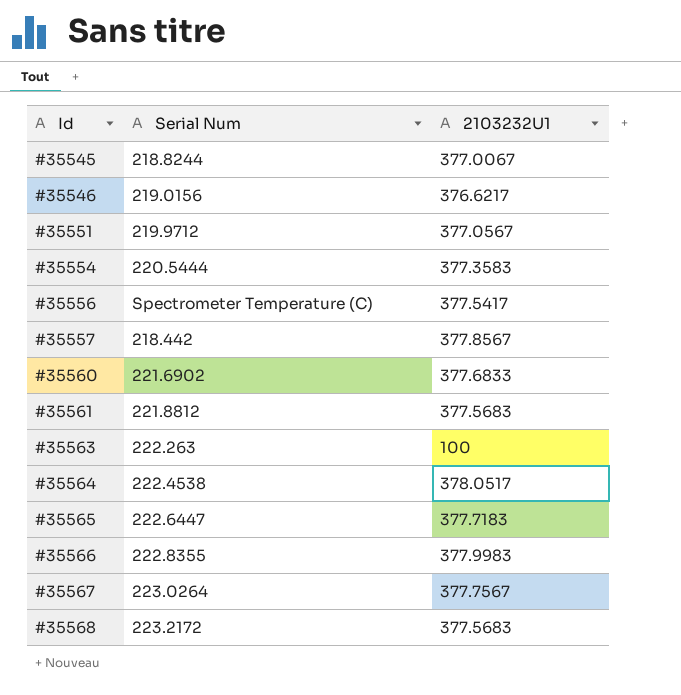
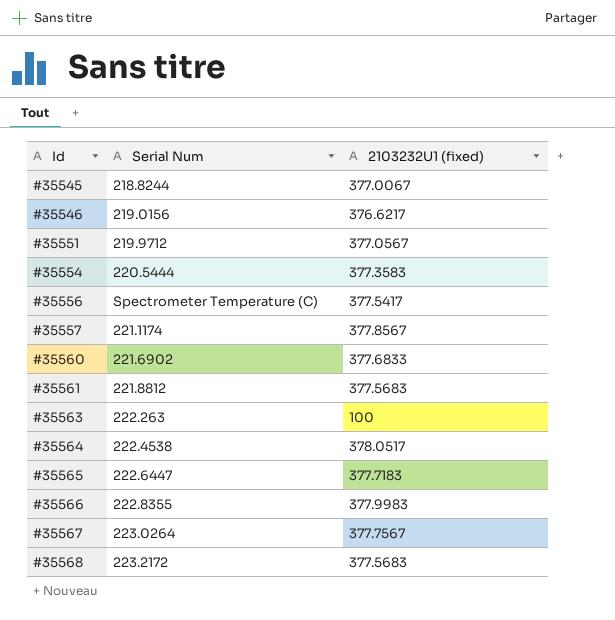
column name: 2103232U1 -> 2103232U1 (fixed)
#35557 | Serial Num: 218.442 -> 221.1174

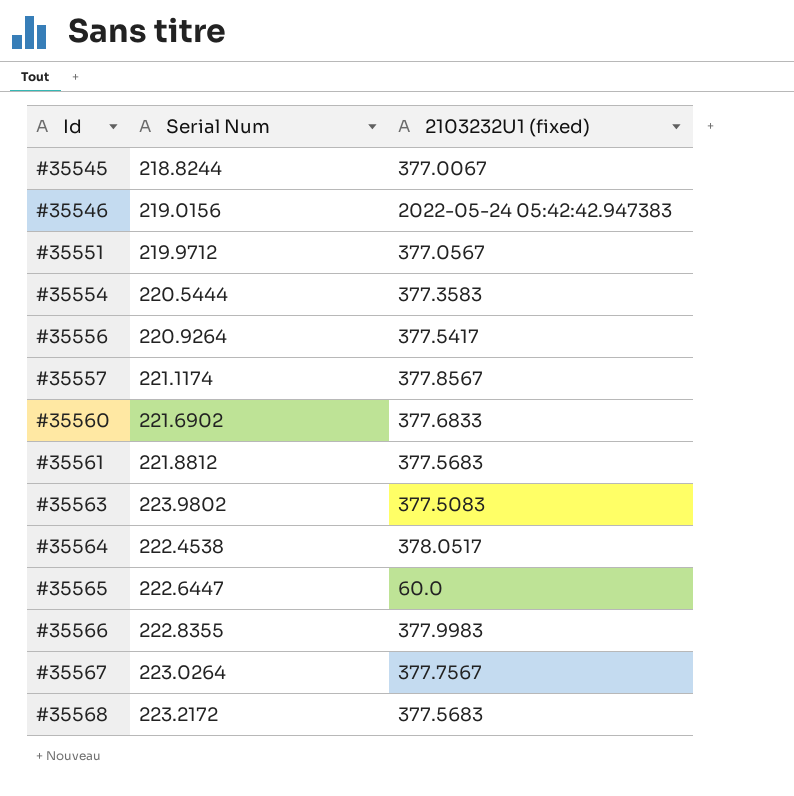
#35546 | 2103232U1 (fixed): 376.6217 -> 2022-05-24 05:42:42.947383
#35556 | Serial Num: Spectrometer Temperature (C) -> 220.9264
#35563 | Serial Num: 222.263 -> 223.9802
#35563 | 2103232U1 (fixed): 100 -> 377.5083
#35565 | 2103232U1 (fixed): 377.7183 -> 60.0

